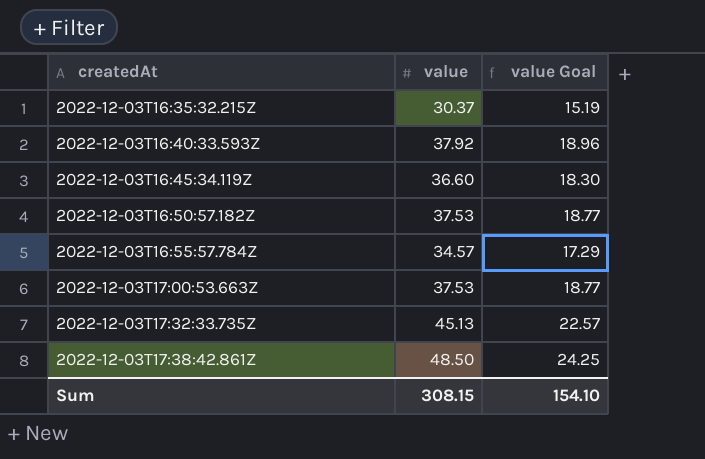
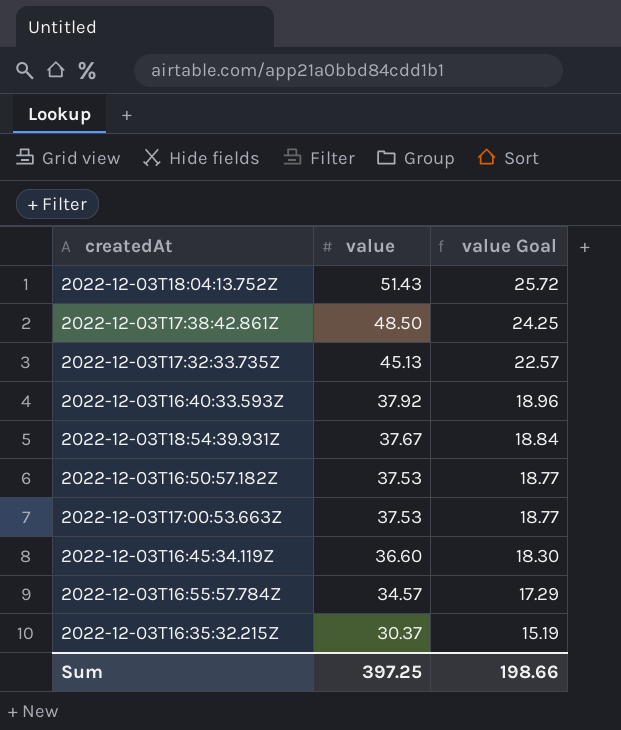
row order: createdAt ascending -> value descending
row 2022-12-03T18:04:13.752Z: none -> 51.43 | 25.72
row 2022-12-03T18:54:39.931Z: none -> 37.67 | 18.84
Sum | value: 308.15 -> 397.25
Sum | value Goal: 154.10 -> 198.66

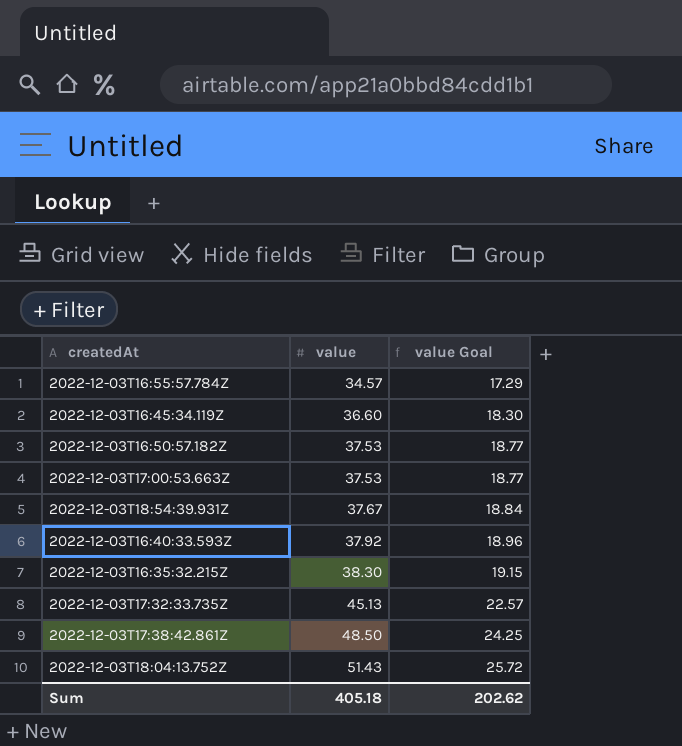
row order: value descending -> value ascending
2022-12-03T16:35:32.215Z | value: 30.37 -> 38.30
2022-12-03T16:35:32.215Z | value Goal: 15.19 -> 19.15
Sum | value: 397.25 -> 405.18
Sum | value Goal: 198.66 -> 202.62

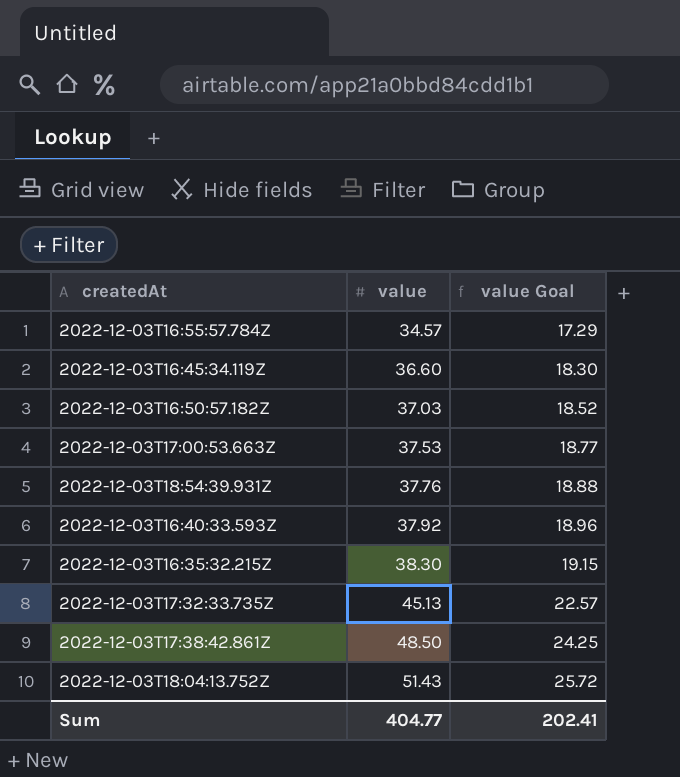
2022-12-03T16:50:57.182Z | value: 37.53 -> 37.03
2022-12-03T16:50:57.182Z | value Goal: 18.77 -> 18.52
2022-12-03T18:54:39.931Z | value: 37.67 -> 37.76
2022-12-03T18:54:39.931Z | value Goal: 18.84 -> 18.88
Sum | value: 405.18 -> 404.77
Sum | value Goal: 202.62 -> 202.41

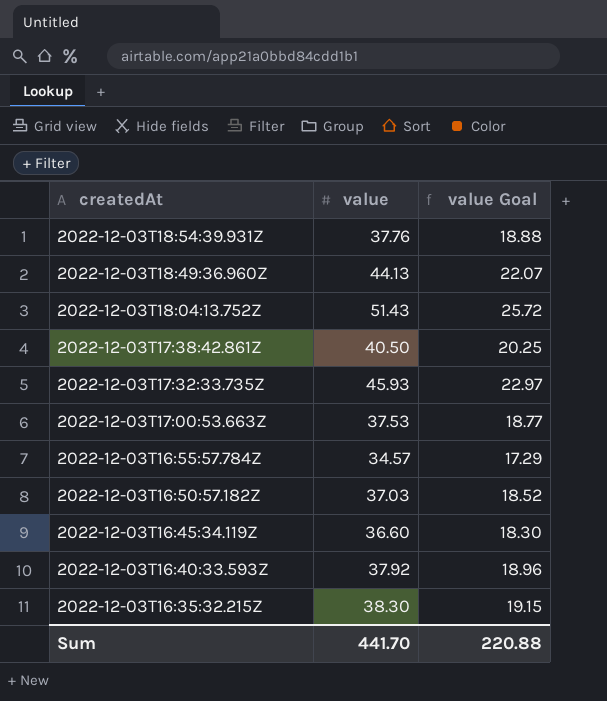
row order: value ascending -> createdAt descending
row 2022-12-03T18:49:36.960Z: none -> 44.13 | 22.07
2022-12-03T17:38:42.861Z | value: 48.50 -> 40.50
2022-12-03T17:38:42.861Z | value Goal: 24.25 -> 20.25
2022-12-03T17:32:33.735Z | value: 45.13 -> 45.93
2022-12-03T17:32:33.735Z | value Goal: 22.57 -> 22.97
Sum | value: 404.77 -> 441.70
Sum | value Goal: 202.41 -> 220.88

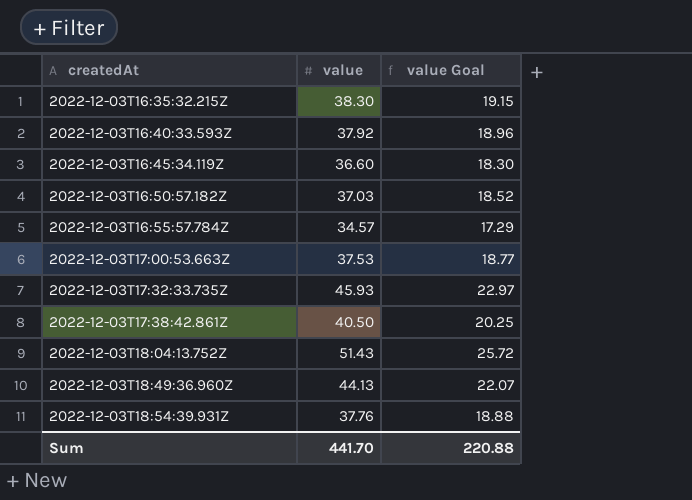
row order: createdAt descending -> createdAt ascending

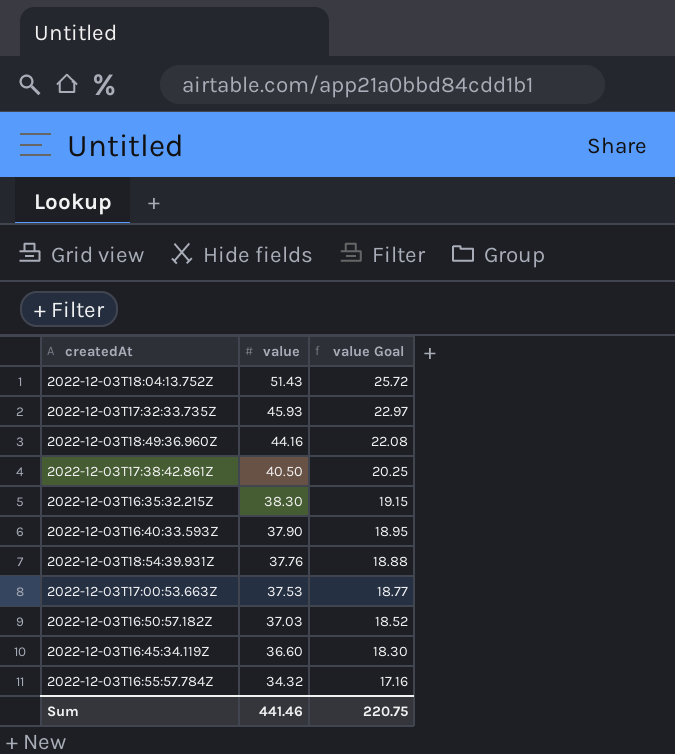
row order: createdAt ascending -> value descending
2022-12-03T18:49:36.960Z | value: 44.13 -> 44.16
2022-12-03T18:49:36.960Z | value Goal: 22.07 -> 22.08
2022-12-03T16:40:33.593Z | value: 37.92 -> 37.90
2022-12-03T16:40:33.593Z | value Goal: 18.96 -> 18.95
2022-12-03T16:55:57.784Z | value: 34.57 -> 34.32
2022-12-03T16:55:57.784Z | value Goal: 17.29 -> 17.16
Sum | value: 441.70 -> 441.46
Sum | value Goal: 220.88 -> 220.75

